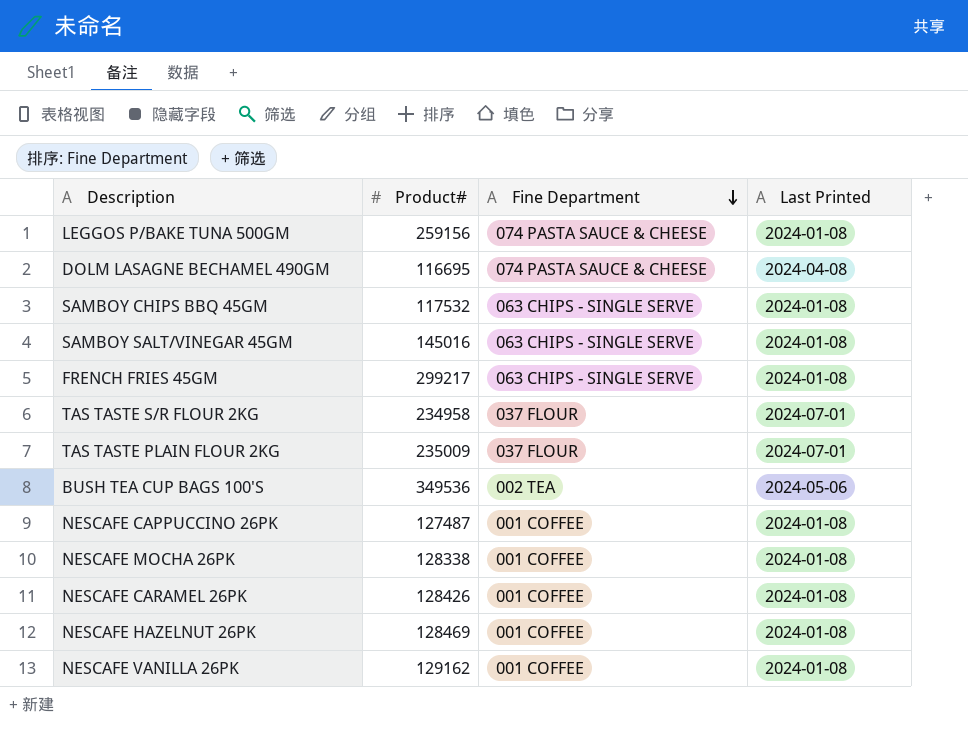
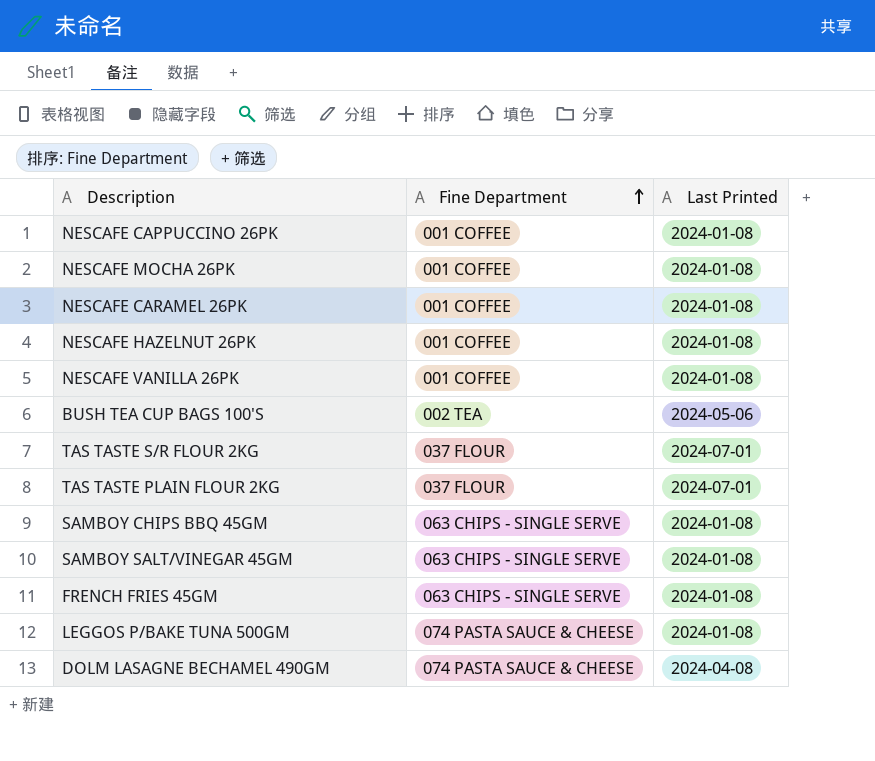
row order: Fine Department descending -> Fine Department ascending
column Product# | position: 2 -> none

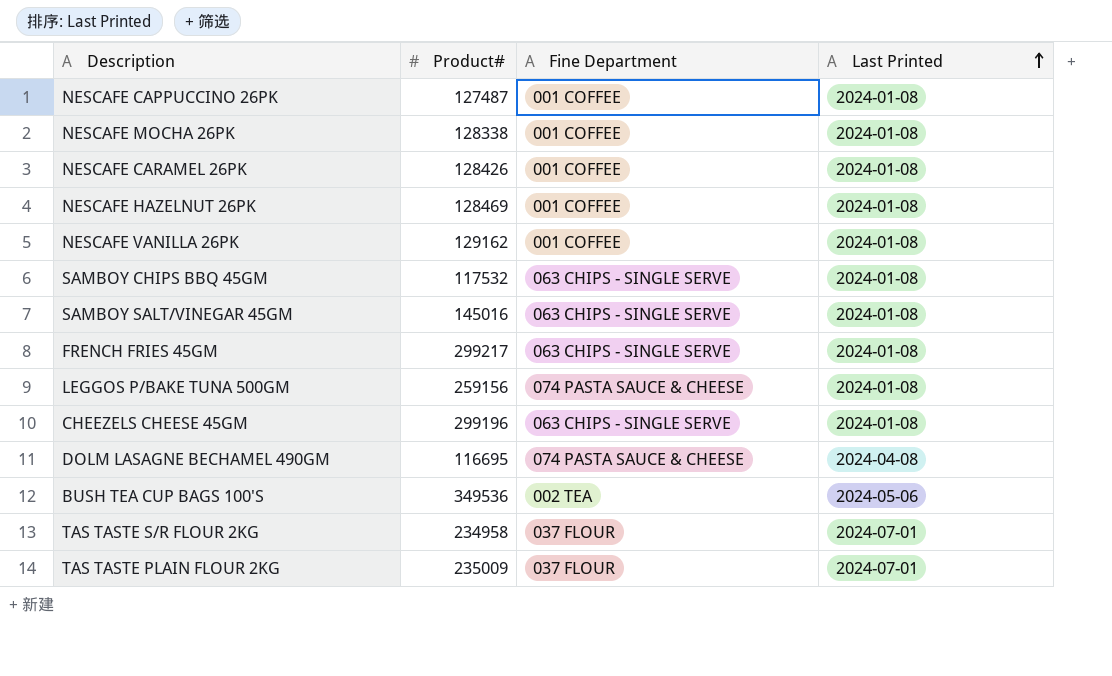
row order: Fine Department ascending -> Last Printed ascending
column Product# | position: none -> 2
row CHEEZELS CHEESE 45GM: none -> 299196 | 063 CHIPS - SINGLE SERVE | 2024-01-08

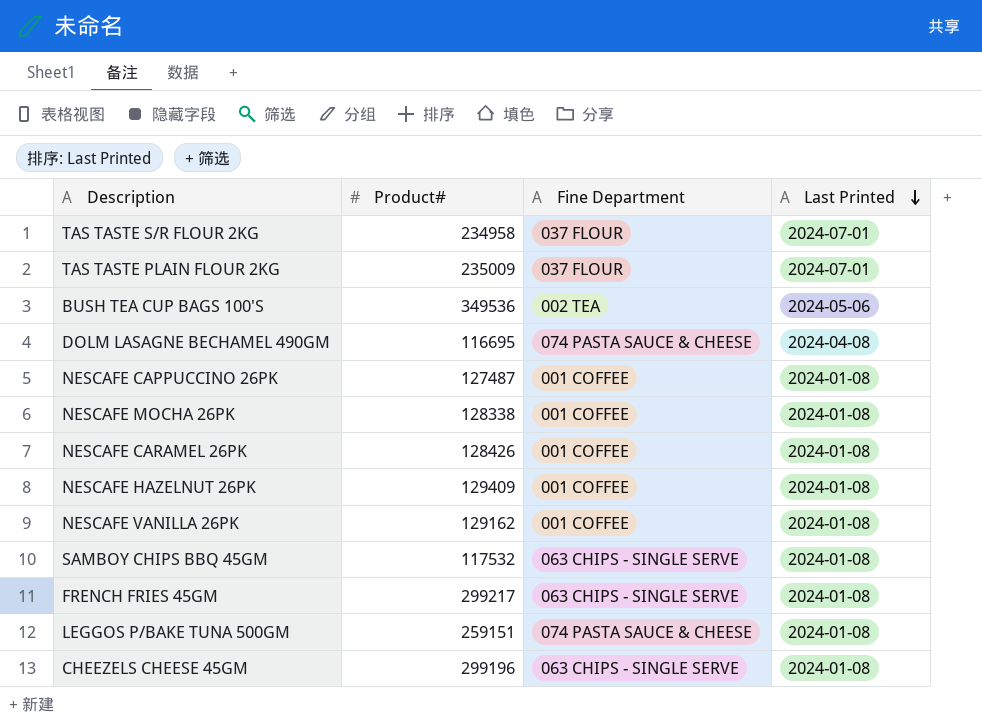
row order: Last Printed ascending -> Last Printed descending
row SAMBOY SALT/VINEGAR 45GM: 145016 | 063 CHIPS - SINGLE SERVE | 2024-01-08 -> none
NESCAFE HAZELNUT 26PK | Product#: 128469 -> 129409
LEGGOS P/BAKE TUNA 500GM | Product#: 259156 -> 259151

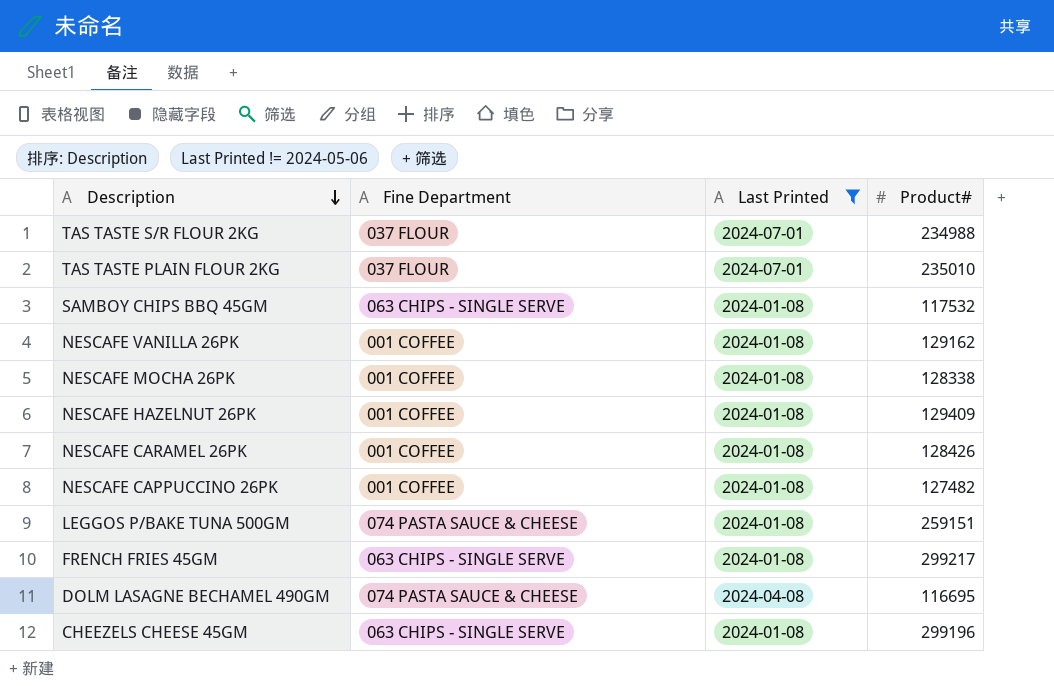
filter: none -> Last Printed != 2024-05-06
row order: Last Printed descending -> Description descending
column Product# | position: 2 -> 4
TAS TASTE S/R FLOUR 2KG | Product#: 234958 -> 234988
TAS TASTE PLAIN FLOUR 2KG | Product#: 235009 -> 235010
NESCAFE CAPPUCCINO 26PK | Product#: 127487 -> 127482

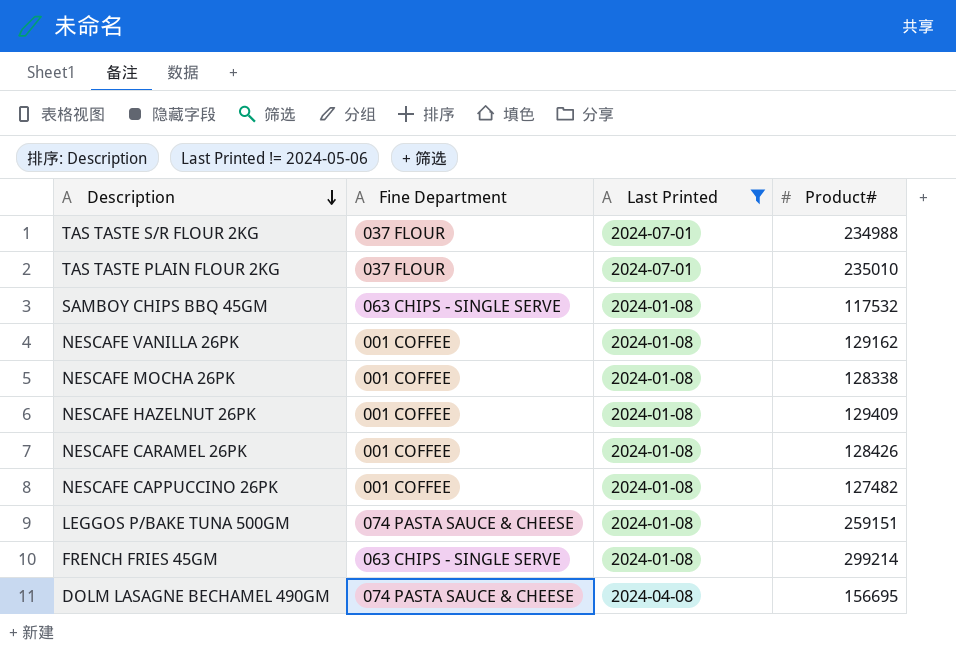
row CHEEZELS CHEESE 45GM: 063 CHIPS - SINGLE SERVE | 2024-01-08 | 299196 -> none
FRENCH FRIES 45GM | Product#: 299217 -> 299214
DOLM LASAGNE BECHAMEL 490GM | Product#: 116695 -> 156695

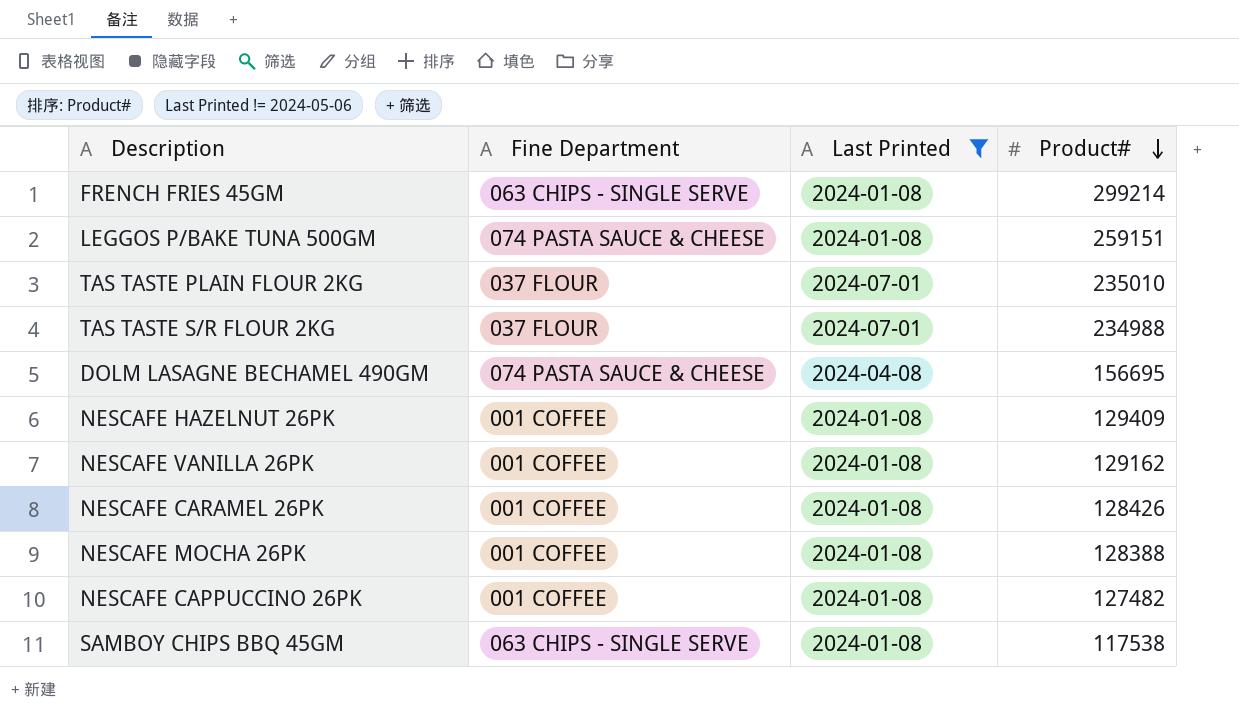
row order: Description descending -> Product# descending
NESCAFE MOCHA 26PK | Product#: 128338 -> 128388
SAMBOY CHIPS BBQ 45GM | Product#: 117532 -> 117538

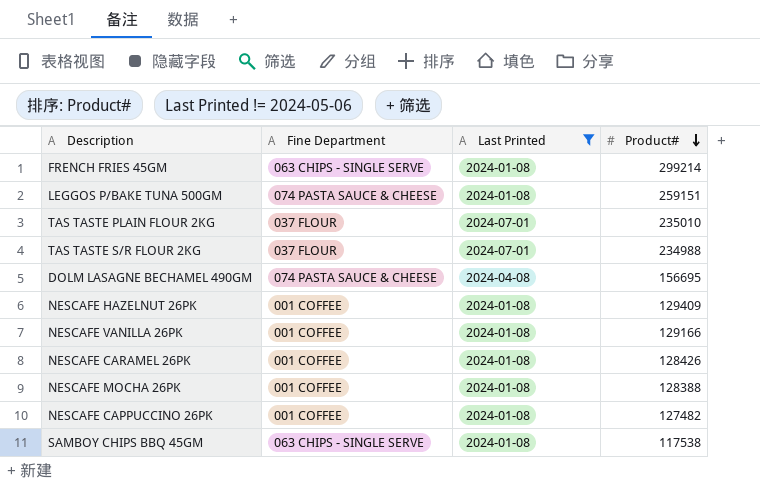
NESCAFE VANILLA 26PK | Product#: 129162 -> 129166

